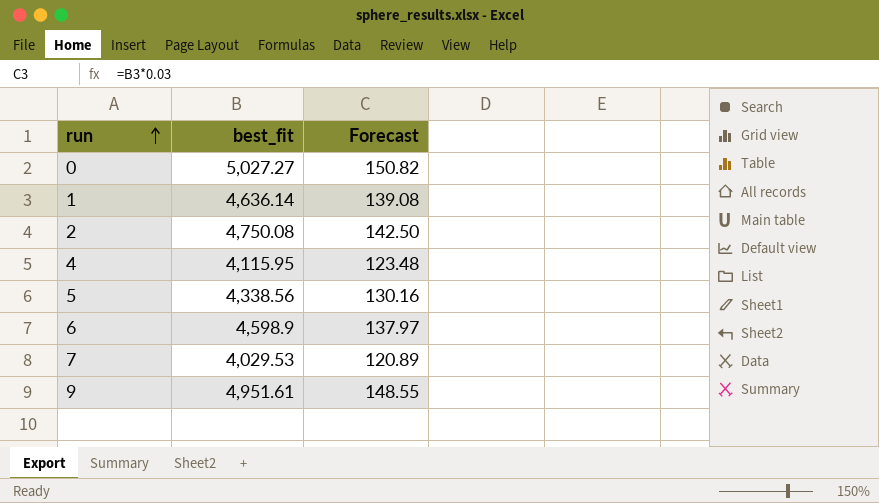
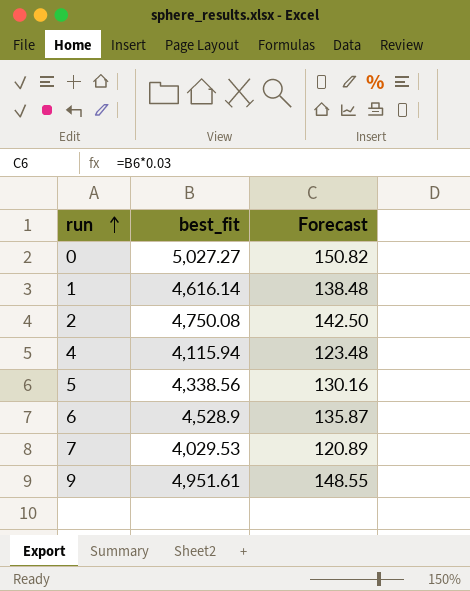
1 | best_fit: 4,636.14 -> 4,616.14
1 | Forecast: 139.08 -> 138.48
4 | best_fit: 4,115.95 -> 4,115.94
6 | best_fit: 4,598.9 -> 4,528.9
6 | Forecast: 137.97 -> 135.87

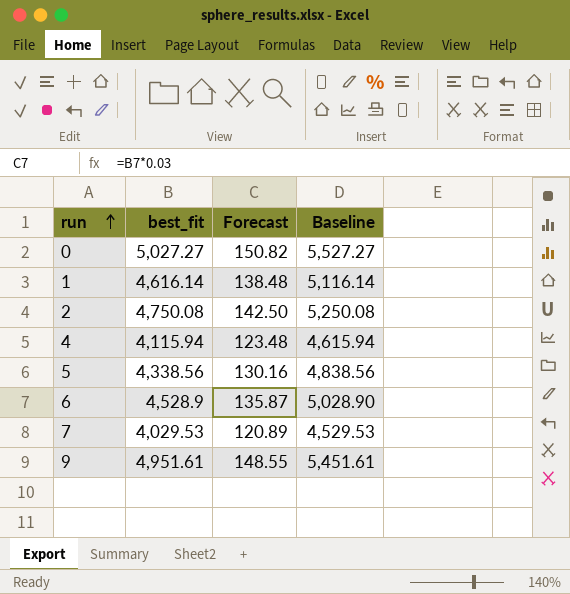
column Baseline | formula: none -> [best_fit] + 500

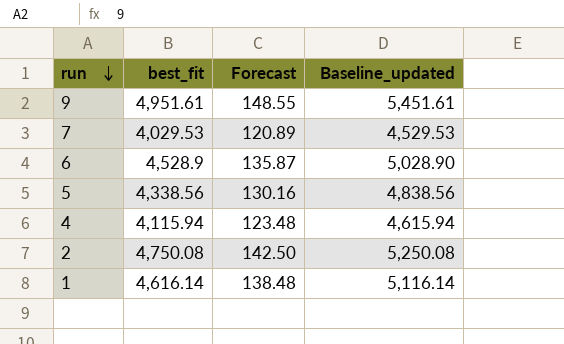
row order: run ascending -> run descending
column name: Baseline -> Baseline_updated
row 0: 5,027.27 | 150.82 | 5,527.27 -> none

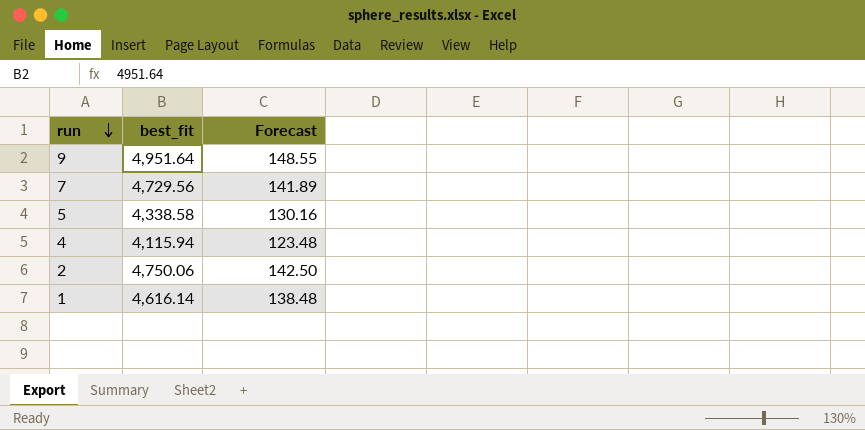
column Baseline_updated | formula: [best_fit] + 500 -> none
row 6: 4,528.9 | 135.87 | 5,028.90 -> none
9 | best_fit: 4,951.61 -> 4,951.64
7 | best_fit: 4,029.53 -> 4,729.56
7 | Forecast: 120.89 -> 141.89
5 | best_fit: 4,338.56 -> 4,338.58
2 | best_fit: 4,750.08 -> 4,750.06

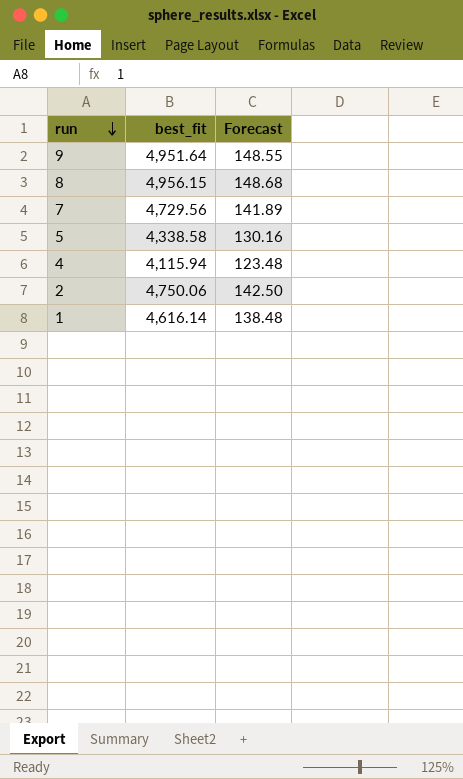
row 8: none -> 4,956.15 | 148.68

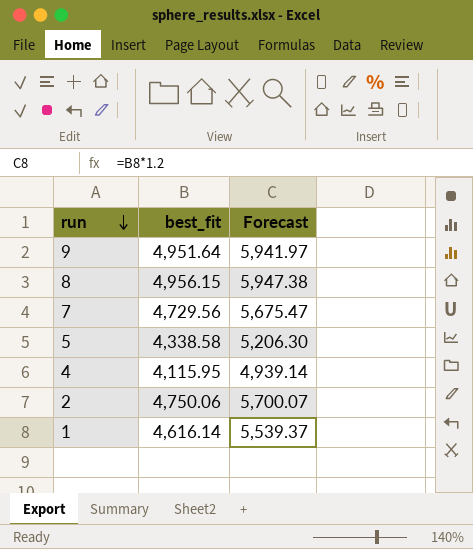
column Forecast | formula: [best_fit] * 0.03 -> [best_fit] * 1.2
4 | best_fit: 4,115.94 -> 4,115.95

